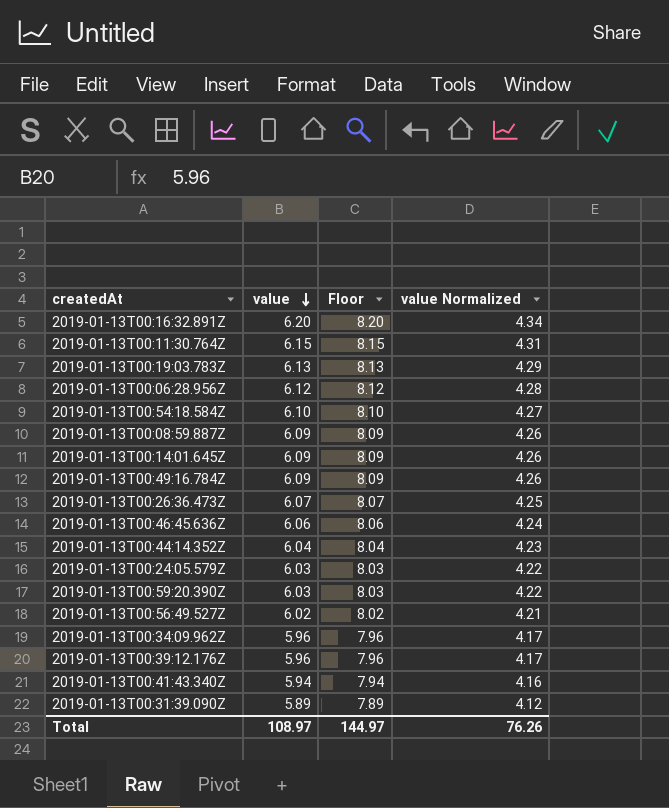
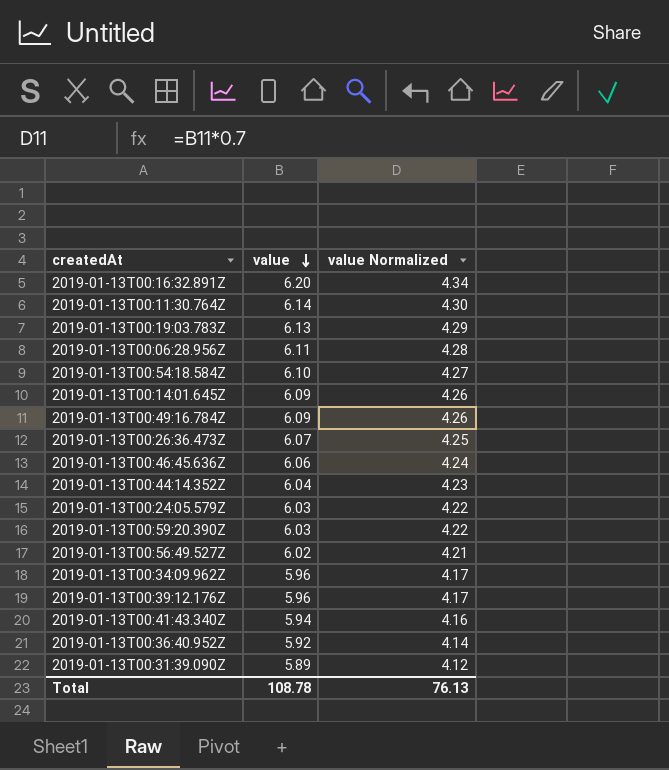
column Floor | formula: [value] + 2 -> none
row 2019-01-13T00:08:59.887Z: 6.09 | 8.09 | 4.26 -> none
2019-01-13T00:11:30.764Z | value: 6.15 -> 6.14
2019-01-13T00:11:30.764Z | value Normalized: 4.31 -> 4.30
2019-01-13T00:06:28.956Z | value: 6.12 -> 6.11
row 2019-01-13T00:36:40.952Z: none -> 5.92 | 4.14
Total | value: 108.97 -> 108.78
Total | value Normalized: 76.26 -> 76.13

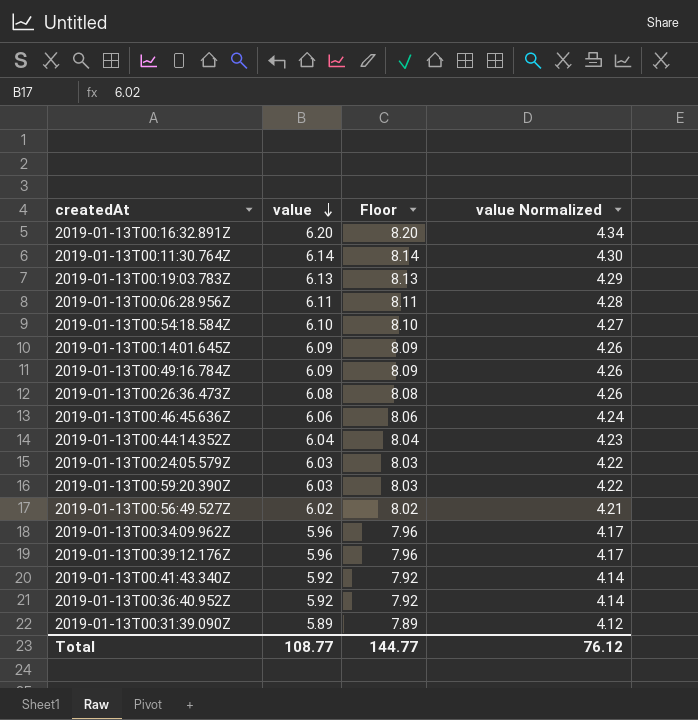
column Floor | formula: none -> [value] + 2
2019-01-13T00:26:36.473Z | value: 6.07 -> 6.08
2019-01-13T00:26:36.473Z | value Normalized: 4.25 -> 4.26
2019-01-13T00:41:43.340Z | value: 5.94 -> 5.92
2019-01-13T00:41:43.340Z | value Normalized: 4.16 -> 4.14
Total | value: 108.78 -> 108.77
Total | value Normalized: 76.13 -> 76.12

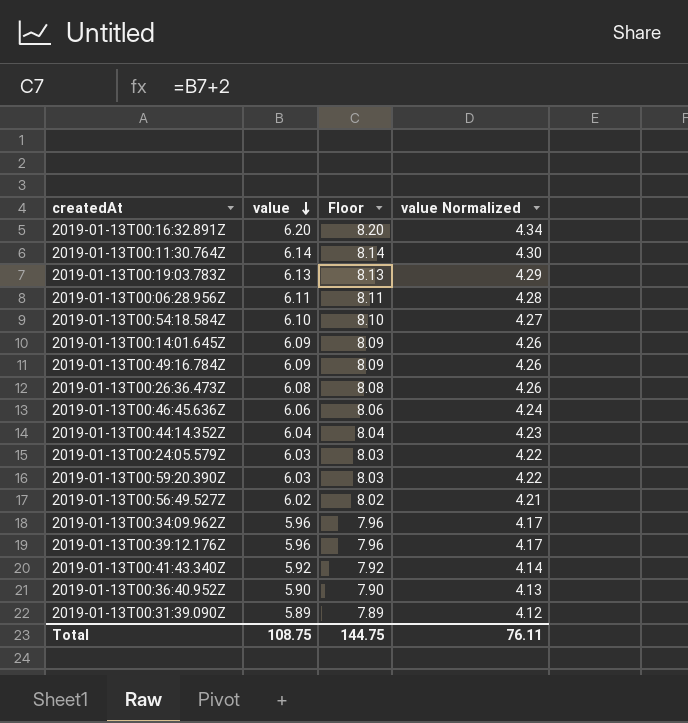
2019-01-13T00:36:40.952Z | value: 5.92 -> 5.90
2019-01-13T00:36:40.952Z | Floor: 7.92 -> 7.90
2019-01-13T00:36:40.952Z | value Normalized: 4.14 -> 4.13
Total | value: 108.77 -> 108.75
Total | Floor: 144.77 -> 144.75
Total | value Normalized: 76.12 -> 76.11

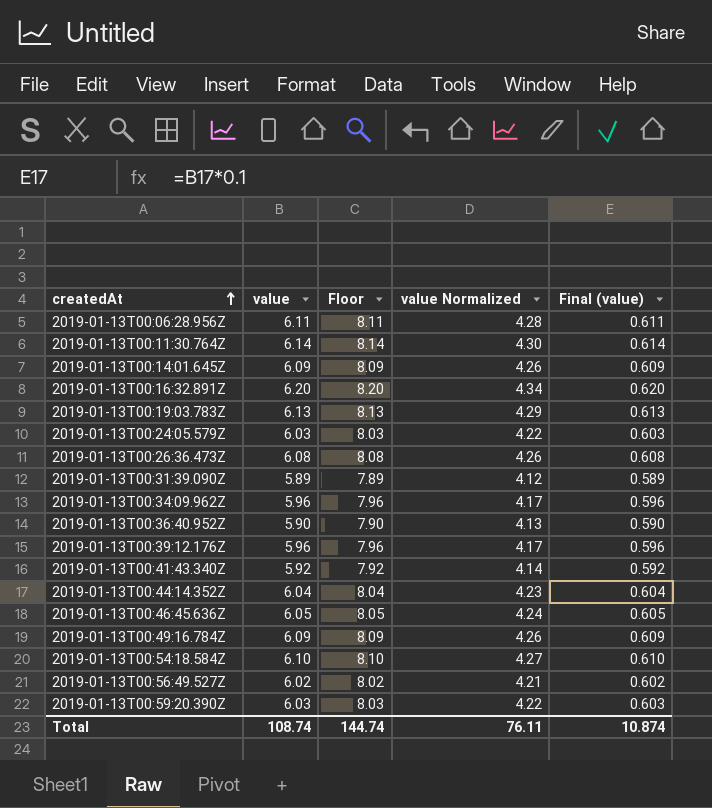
row order: value descending -> createdAt ascending
column Final (value) | formula: none -> [value] * 0.1
2019-01-13T00:46:45.636Z | value: 6.06 -> 6.05
2019-01-13T00:46:45.636Z | Floor: 8.06 -> 8.05
Total | value: 108.75 -> 108.74
Total | Floor: 144.75 -> 144.74

